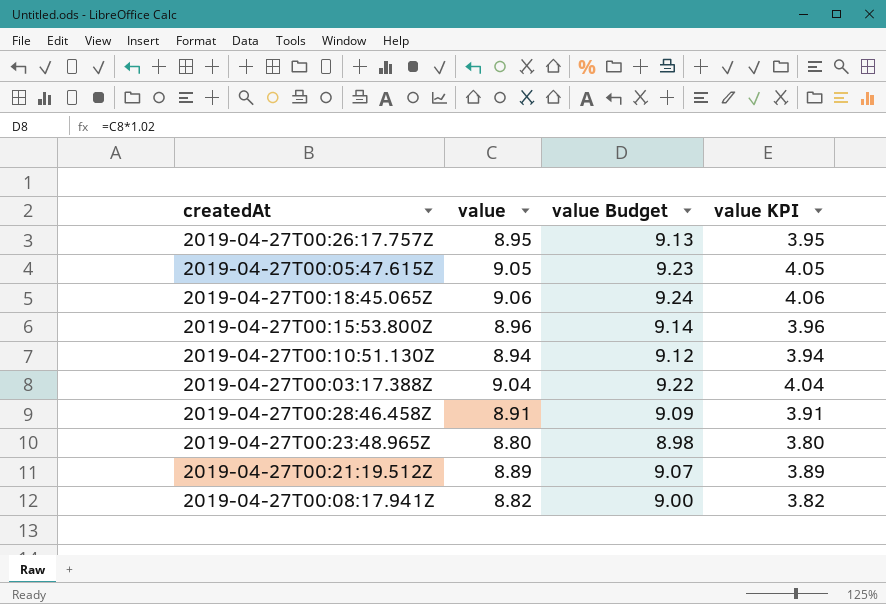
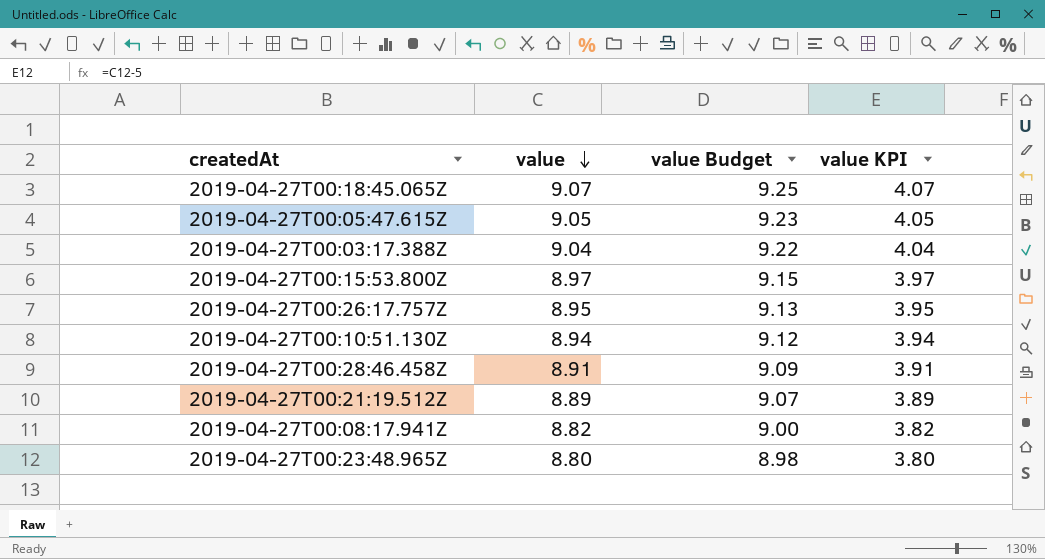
row order: none -> value descending
2019-04-27T00:18:45.065Z | value: 9.06 -> 9.07
2019-04-27T00:18:45.065Z | value Budget: 9.24 -> 9.25
2019-04-27T00:18:45.065Z | value KPI: 4.06 -> 4.07
2019-04-27T00:15:53.800Z | value: 8.96 -> 8.97
2019-04-27T00:15:53.800Z | value Budget: 9.14 -> 9.15
2019-04-27T00:15:53.800Z | value KPI: 3.96 -> 3.97

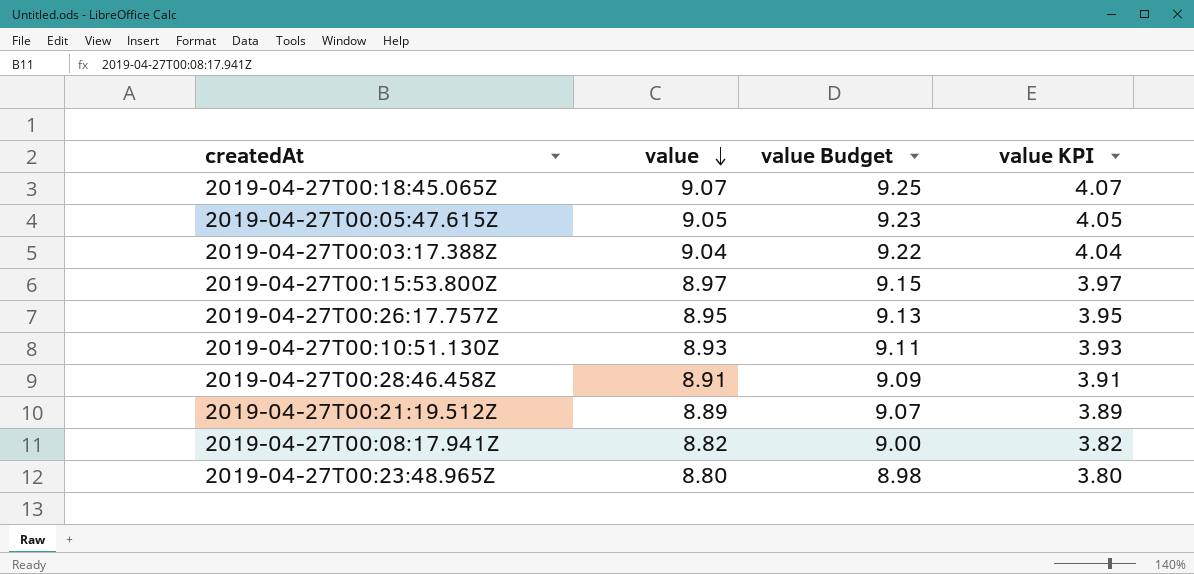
2019-04-27T00:10:51.130Z | value: 8.94 -> 8.93
2019-04-27T00:10:51.130Z | value Budget: 9.12 -> 9.11
2019-04-27T00:10:51.130Z | value KPI: 3.94 -> 3.93

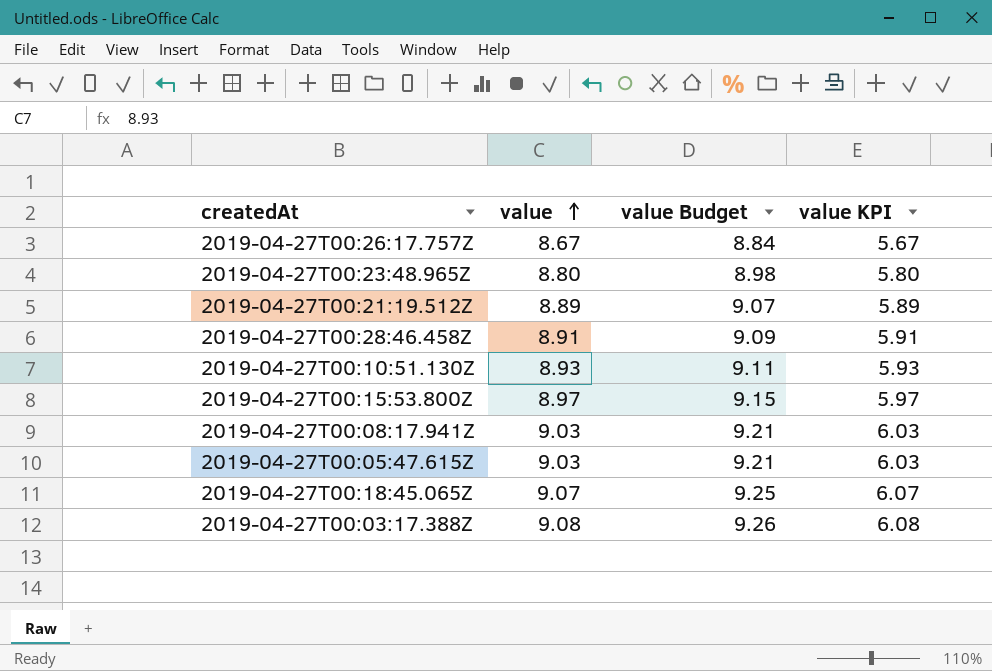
row order: value descending -> value ascending
column value KPI | formula: [value] - 5 -> [value] - 3
2019-04-27T00:26:17.757Z | value: 8.95 -> 8.67
2019-04-27T00:26:17.757Z | value Budget: 9.13 -> 8.84
2019-04-27T00:08:17.941Z | value: 8.82 -> 9.03
2019-04-27T00:08:17.941Z | value Budget: 9.00 -> 9.21
2019-04-27T00:05:47.615Z | value: 9.05 -> 9.03
2019-04-27T00:05:47.615Z | value Budget: 9.23 -> 9.21
2019-04-27T00:03:17.388Z | value: 9.04 -> 9.08
2019-04-27T00:03:17.388Z | value Budget: 9.22 -> 9.26

